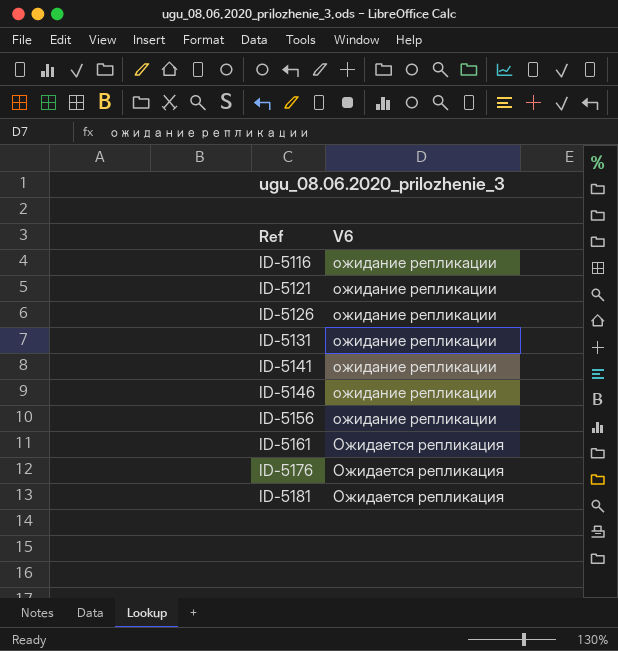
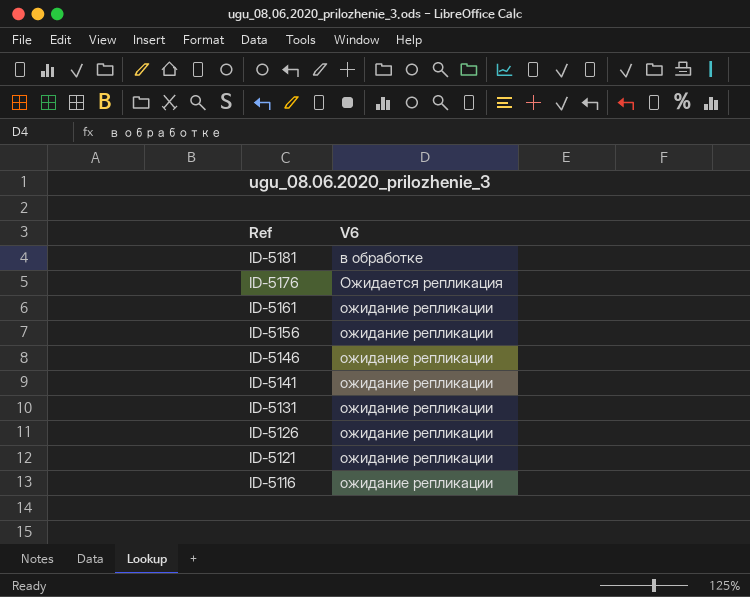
row order: Ref ascending -> Ref descending
ID-5181 | V6: Ожидается репликация -> в обработке
ID-5161 | V6: Ожидается репликация -> ожидание репликации

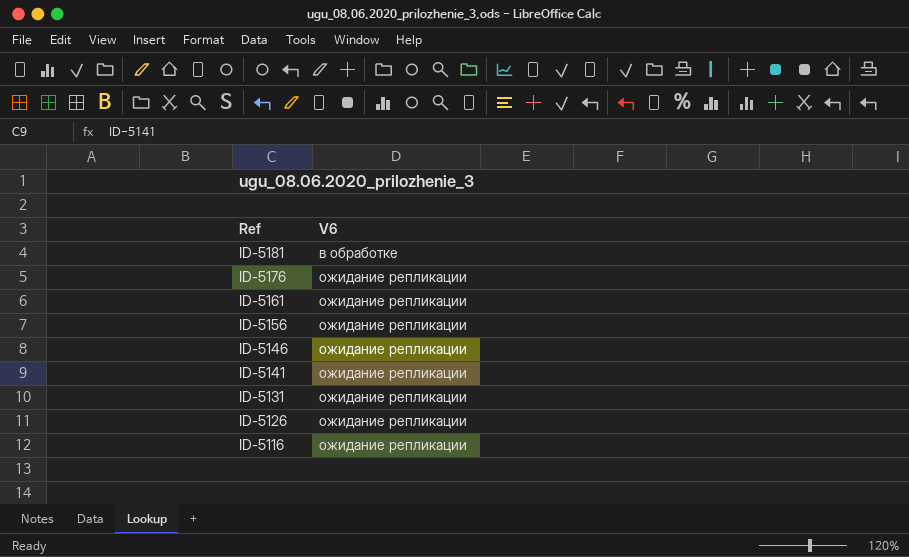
row ID-5121: ожидание репликации -> none
ID-5176 | V6: Ожидается репликация -> ожидание репликации

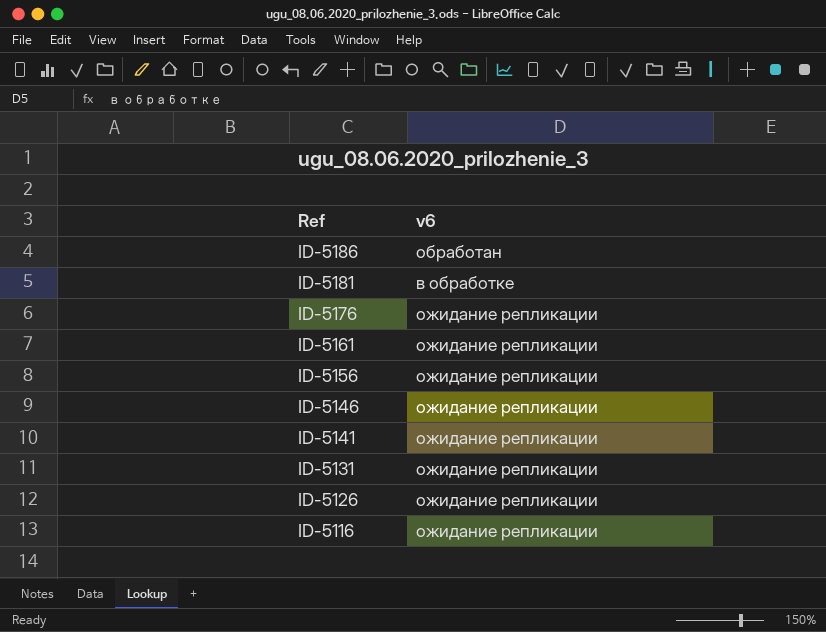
column name: V6 -> v6
row ID-5186: none -> обработан

